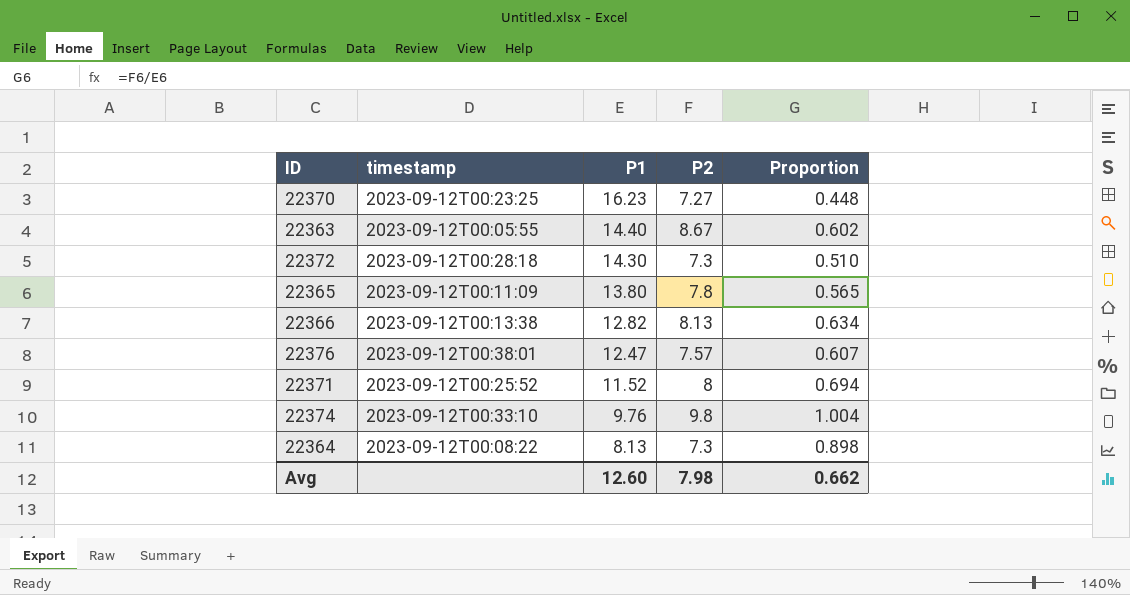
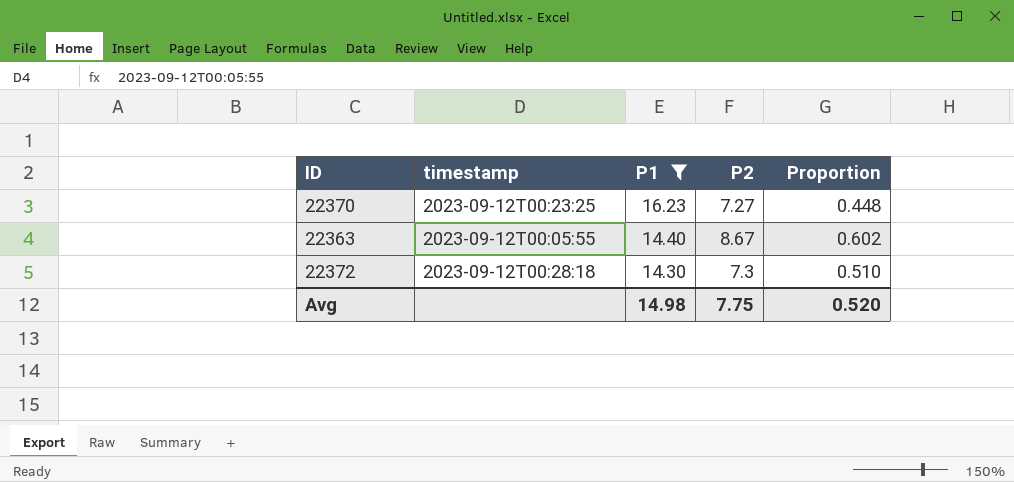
filter: none -> P1 >= 14.30
Avg | P1: 12.60 -> 14.98
Avg | P2: 7.98 -> 7.75
Avg | Proportion: 0.662 -> 0.520

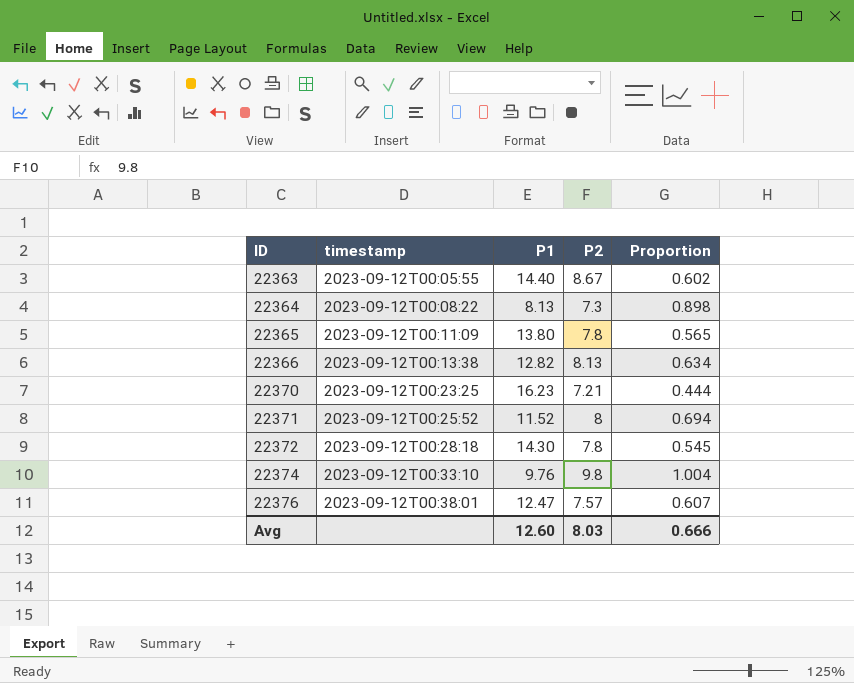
filter: P1 >= 14.30 -> none
row order: P1 descending -> ID ascending
22370 | P2: 7.27 -> 7.21
22370 | Proportion: 0.448 -> 0.444
22372 | P2: 7.3 -> 7.8
22372 | Proportion: 0.510 -> 0.545
Avg | P1: 14.98 -> 12.60
Avg | P2: 7.75 -> 8.03
Avg | Proportion: 0.520 -> 0.666

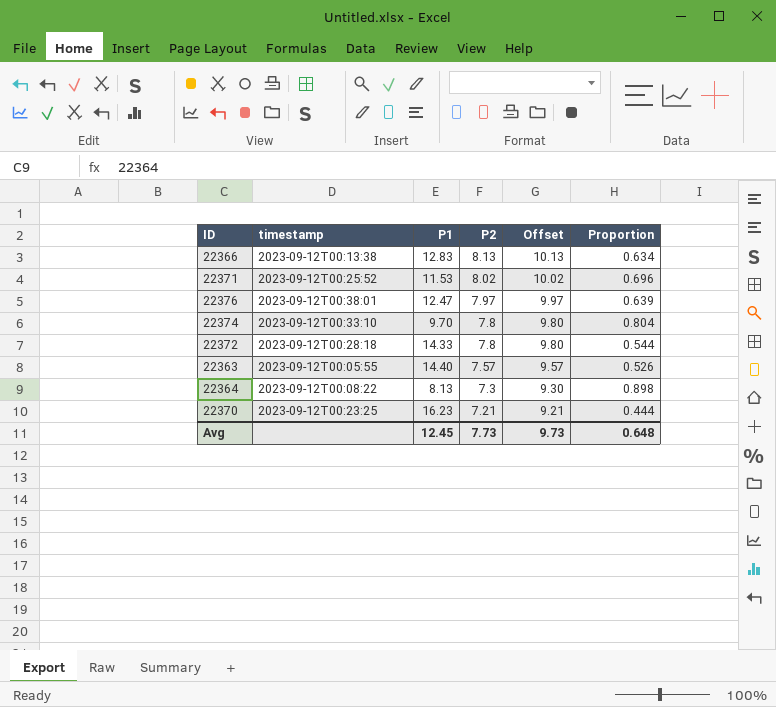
row order: ID ascending -> P2 descending
column Offset | formula: none -> [P2] + 2
row 22365: 2023-09-12T00:11:09 | 13.80 | 7.8 | 0.565 -> none
22366 | P1: 12.82 -> 12.83
22371 | P1: 11.52 -> 11.53
22371 | P2: 8 -> 8.02
22371 | Proportion: 0.694 -> 0.696
22376 | P2: 7.57 -> 7.97
22376 | Proportion: 0.607 -> 0.639
22374 | P1: 9.76 -> 9.70
22374 | P2: 9.8 -> 7.8
22374 | Proportion: 1.004 -> 0.804
22372 | P1: 14.30 -> 14.33
22372 | Proportion: 0.545 -> 0.544
22363 | P2: 8.67 -> 7.57
22363 | Proportion: 0.602 -> 0.526
Avg | P1: 12.60 -> 12.45
Avg | P2: 8.03 -> 7.73
Avg | Proportion: 0.666 -> 0.648

